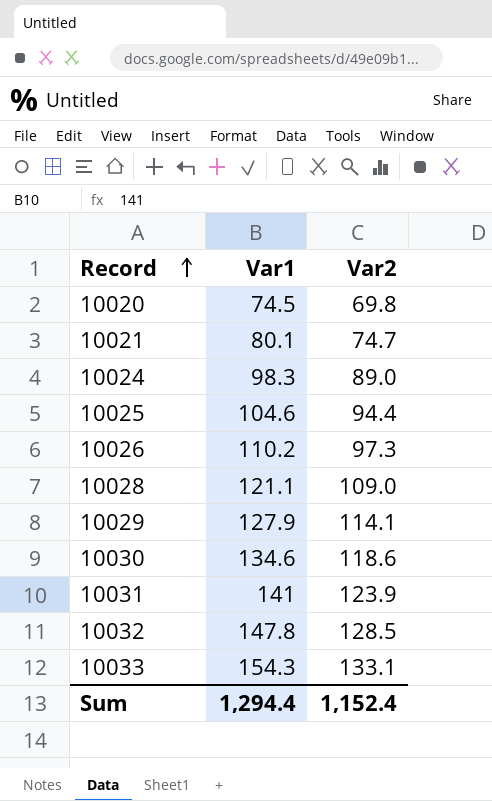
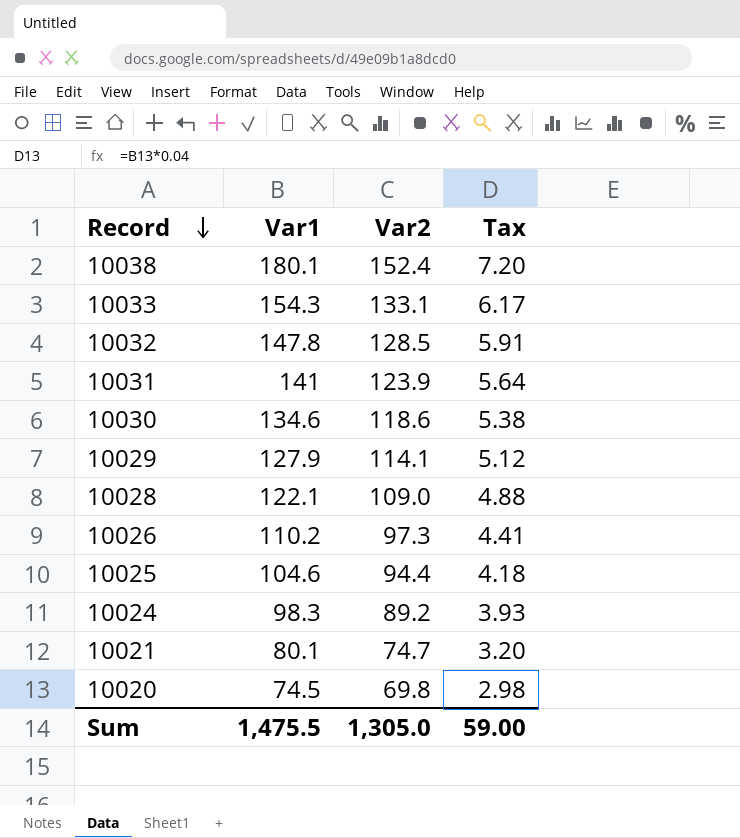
row order: Record ascending -> Record descending
column Tax | formula: none -> [Var1] * 0.04
row 10038: none -> 180.1 | 152.4 | 7.20
10028 | Var1: 121.1 -> 122.1
10024 | Var2: 89.0 -> 89.2
Sum | Var1: 1,294.4 -> 1,475.5
Sum | Var2: 1,152.4 -> 1,305.0

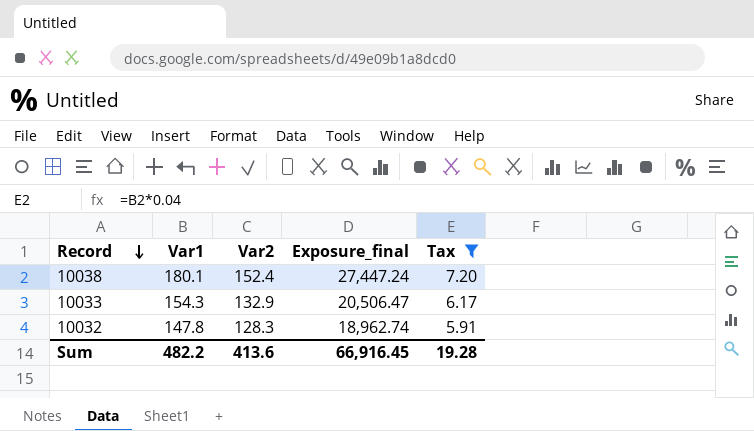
filter: none -> Tax >= 5.91
column Exposure_final | formula: none -> [Var1] * [Var2]
10033 | Var2: 133.1 -> 132.9
10032 | Var2: 128.5 -> 128.3
Sum | Var1: 1,475.5 -> 482.2
Sum | Var2: 1,305.0 -> 413.6
Sum | Tax: 59.00 -> 19.28

